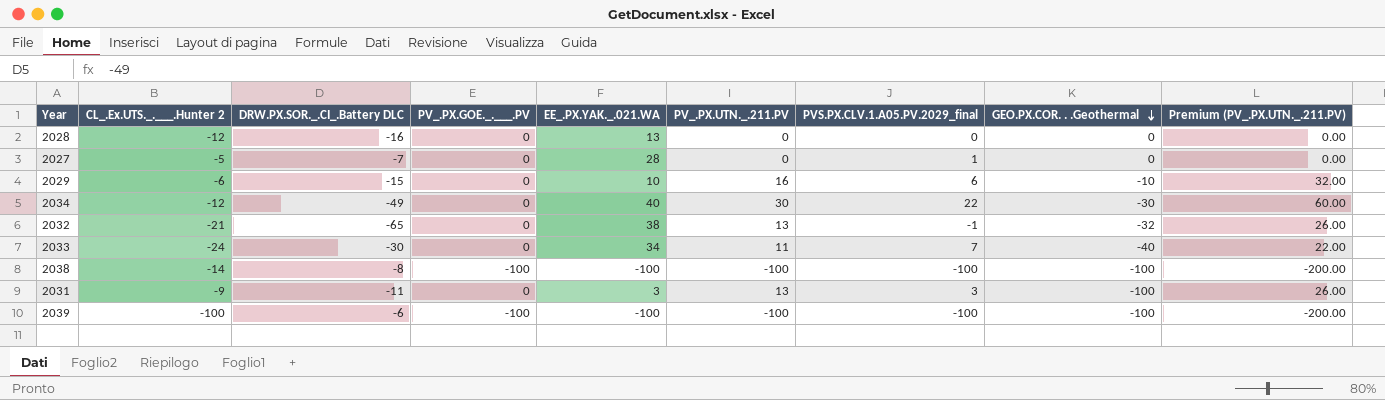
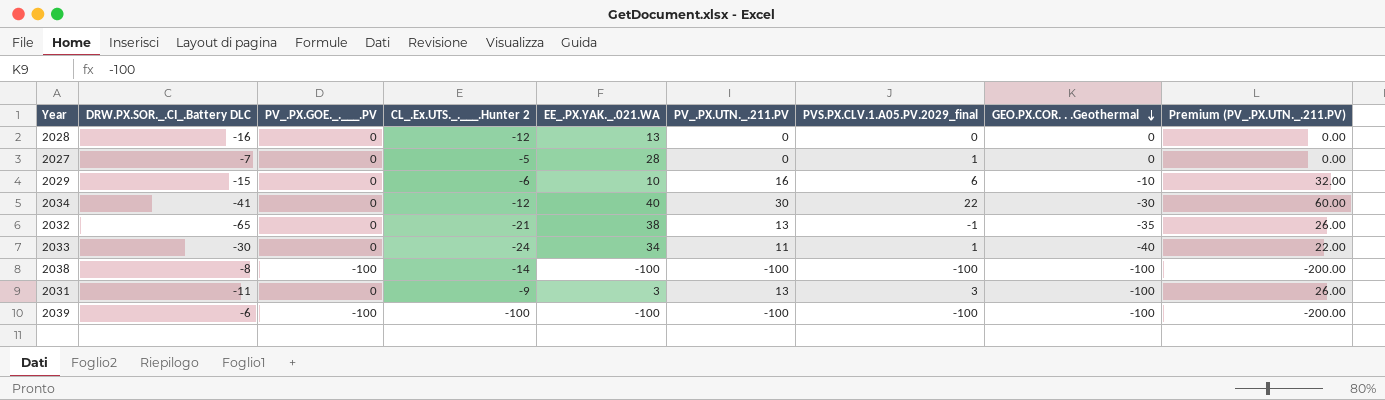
column CL_.Ex.UTS._.___.Hunter 2 | position: 2 -> 4
2034 | DRW.PX.SOR._.CI_.Battery DLC: -49 -> -41
2032 | GEO.PX.COR. . .Geothermal: -32 -> -35
2033 | PVS.PX.CLV.1.A05.PV.2029_final: 7 -> 1

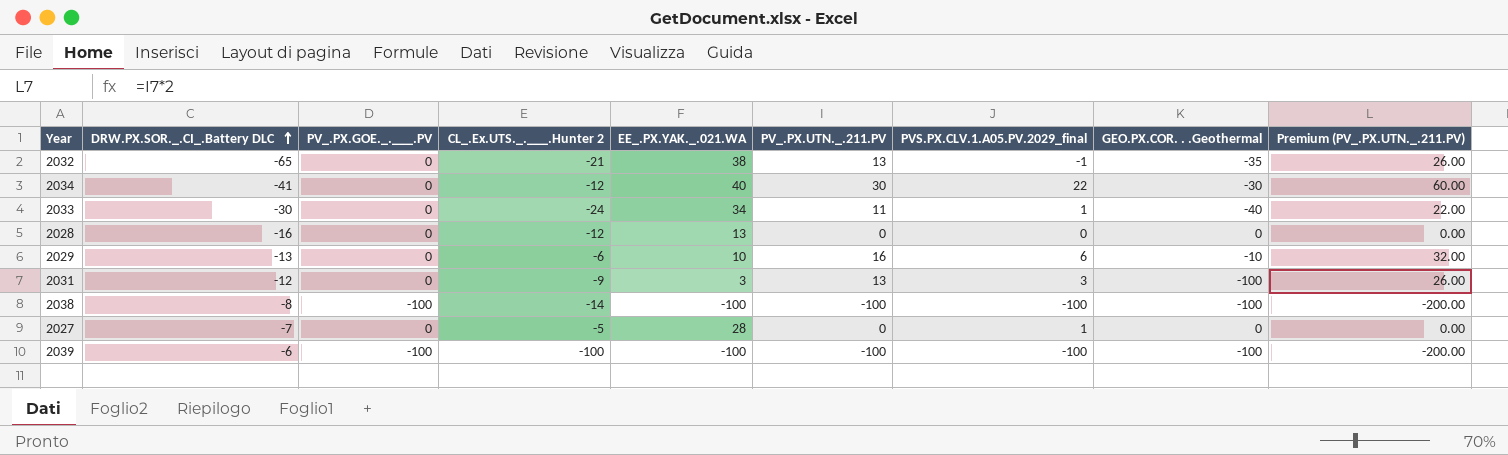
row order: GEO.PX.COR. . .Geothermal descending -> DRW.PX.SOR._.CI_.Battery DLC ascending
2029 | DRW.PX.SOR._.CI_.Battery DLC: -15 -> -13
2031 | DRW.PX.SOR._.CI_.Battery DLC: -11 -> -12

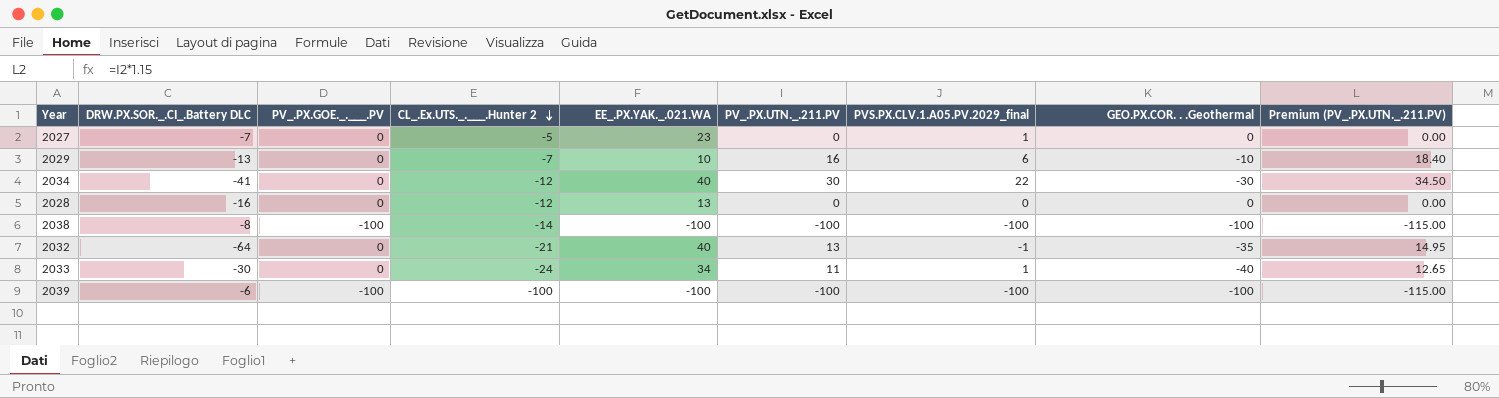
row order: DRW.PX.SOR._.CI_.Battery DLC ascending -> CL_.Ex.UTS._.___.Hunter 2 descending
column Premium (PV_.PX.UTN._.211.PV) | formula: [PV_.PX.UTN._.211.PV] * 2 -> [PV_.PX.UTN._.211.PV] * 1.15
row 2031: -12 | 0 | -9 | 3 | 13 | 3 | -100 | 26.00 -> none
2027 | EE_.PX.YAK._.021.WA: 28 -> 23
2029 | CL_.Ex.UTS._.___.Hunter 2: -6 -> -7
2032 | DRW.PX.SOR._.CI_.Battery DLC: -65 -> -64
2032 | EE_.PX.YAK._.021.WA: 38 -> 40

